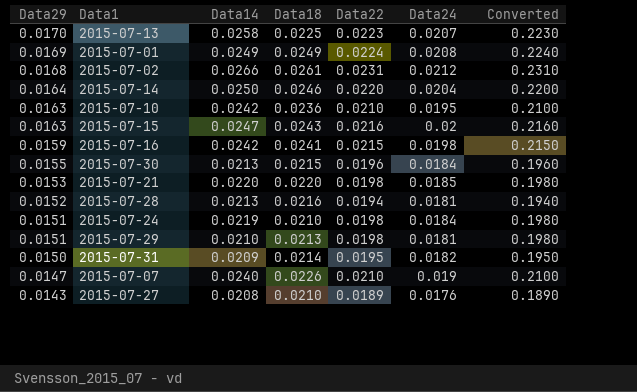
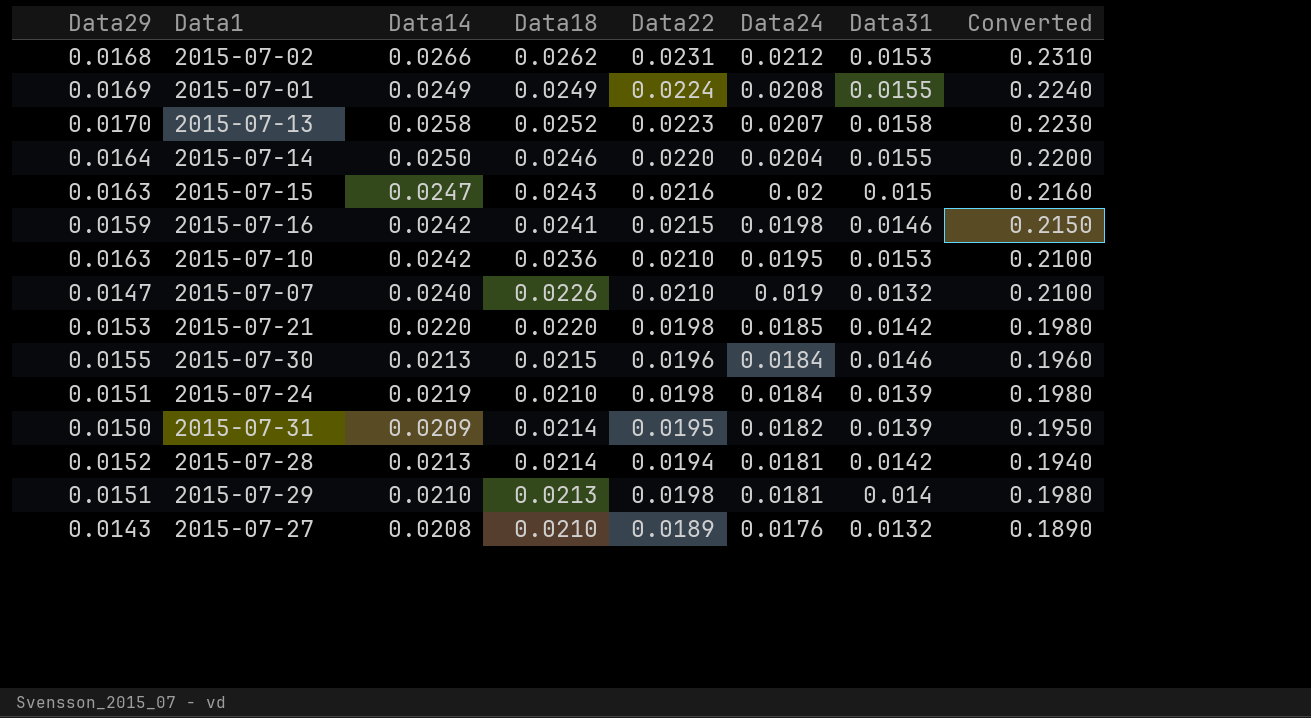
row order: Data29 descending -> Data24 descending
column Data31 | position: none -> 7
2015-07-02 | Data18: 0.0261 -> 0.0262
2015-07-13 | Data18: 0.0225 -> 0.0252
2015-07-28 | Data18: 0.0216 -> 0.0214

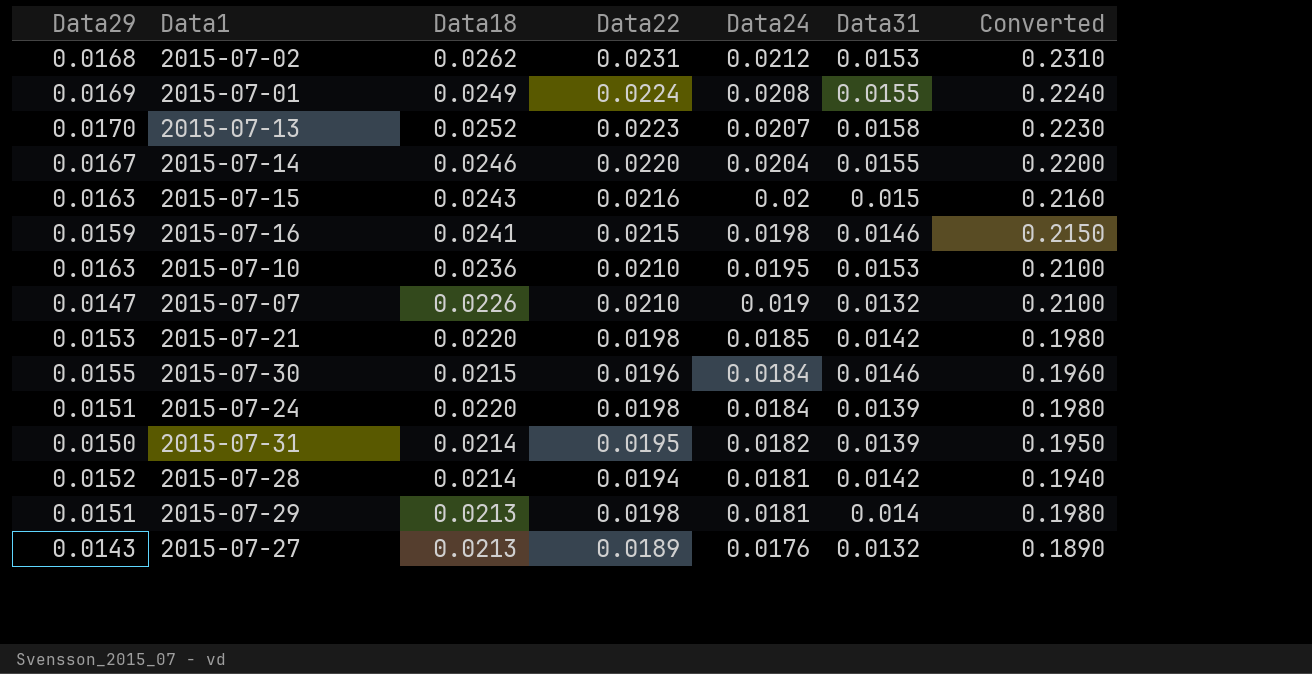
column Data14 | position: 3 -> none
2015-07-14 | Data29: 0.0164 -> 0.0167
2015-07-24 | Data18: 0.0210 -> 0.0220
2015-07-27 | Data18: 0.0210 -> 0.0213

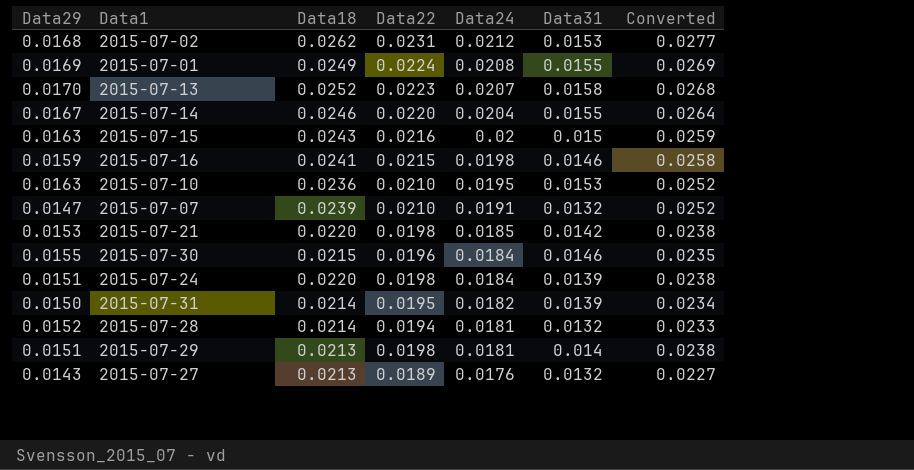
column Converted | formula: [Data22] * 10 -> [Data22] * 1.2
2015-07-07 | Data18: 0.0226 -> 0.0239
2015-07-07 | Data24: 0.019 -> 0.0191
2015-07-28 | Data31: 0.0142 -> 0.0132

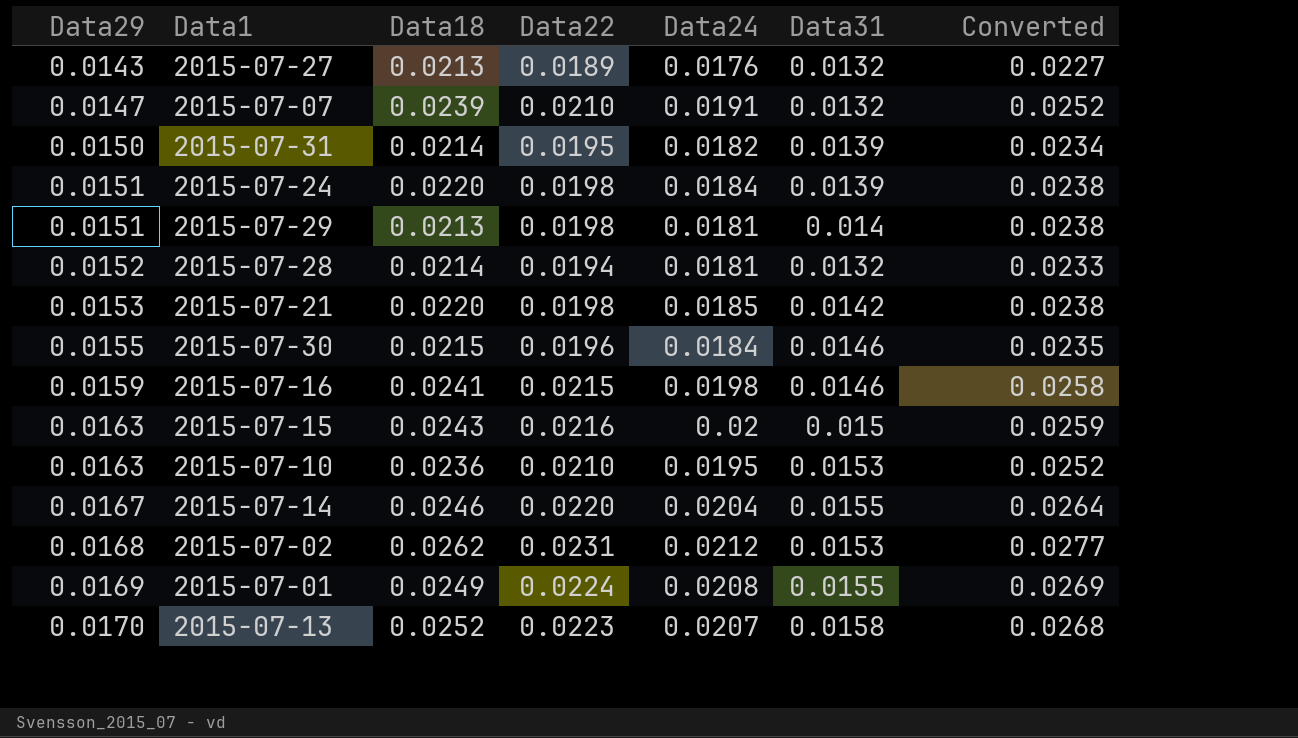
row order: Data24 descending -> Data29 ascending

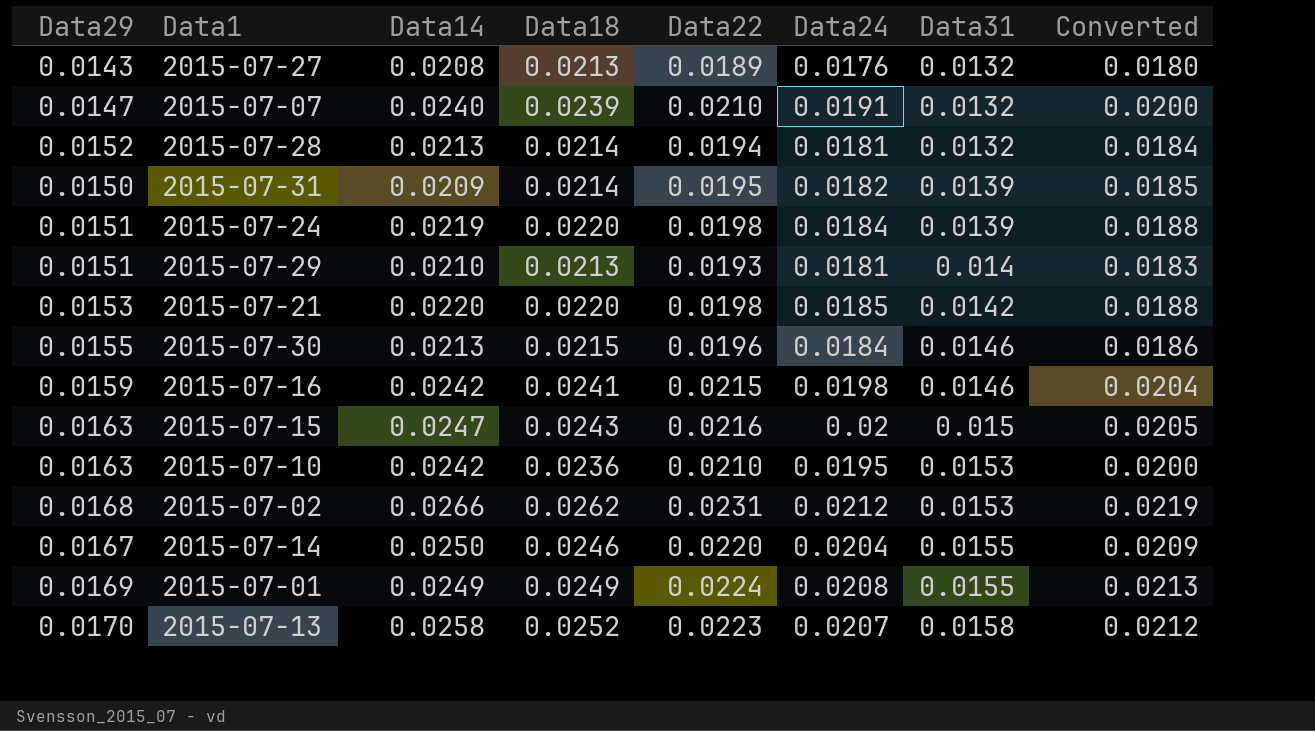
row order: Data29 ascending -> Data31 ascending
column Data14 | position: none -> 3
column Converted | formula: [Data22] * 1.2 -> [Data22] * 0.95
2015-07-29 | Data22: 0.0198 -> 0.0193

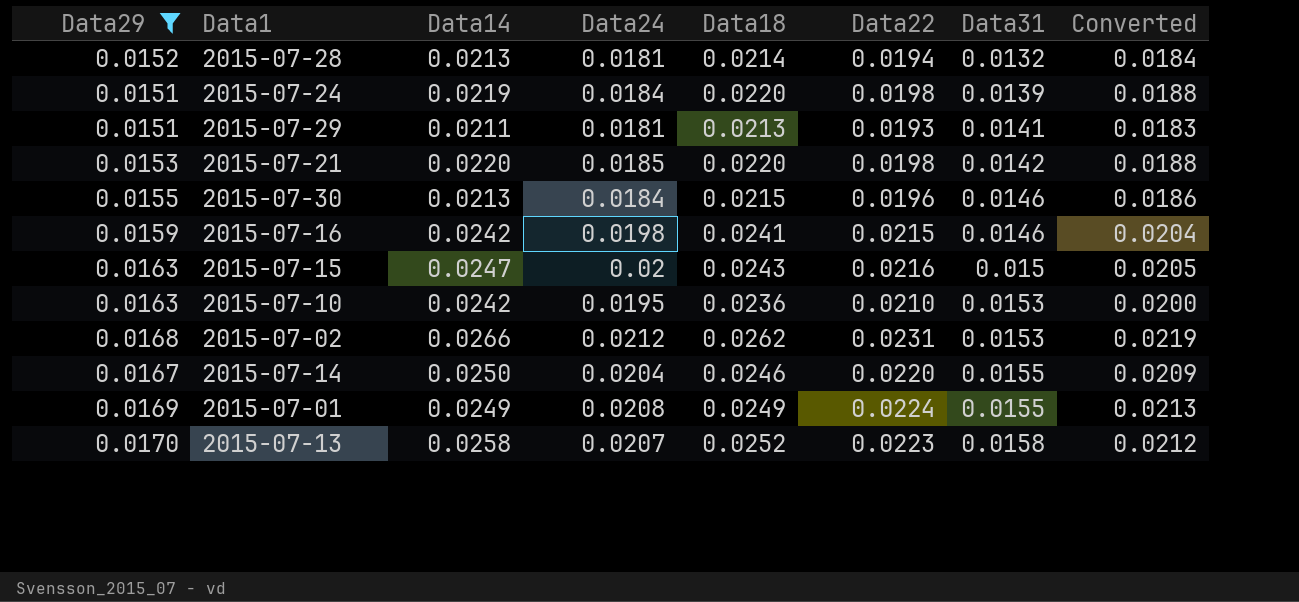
filter: none -> Data29 >= 0.0151
column Data24 | position: 6 -> 4
2015-07-29 | Data14: 0.0210 -> 0.0211
2015-07-29 | Data31: 0.014 -> 0.0141

